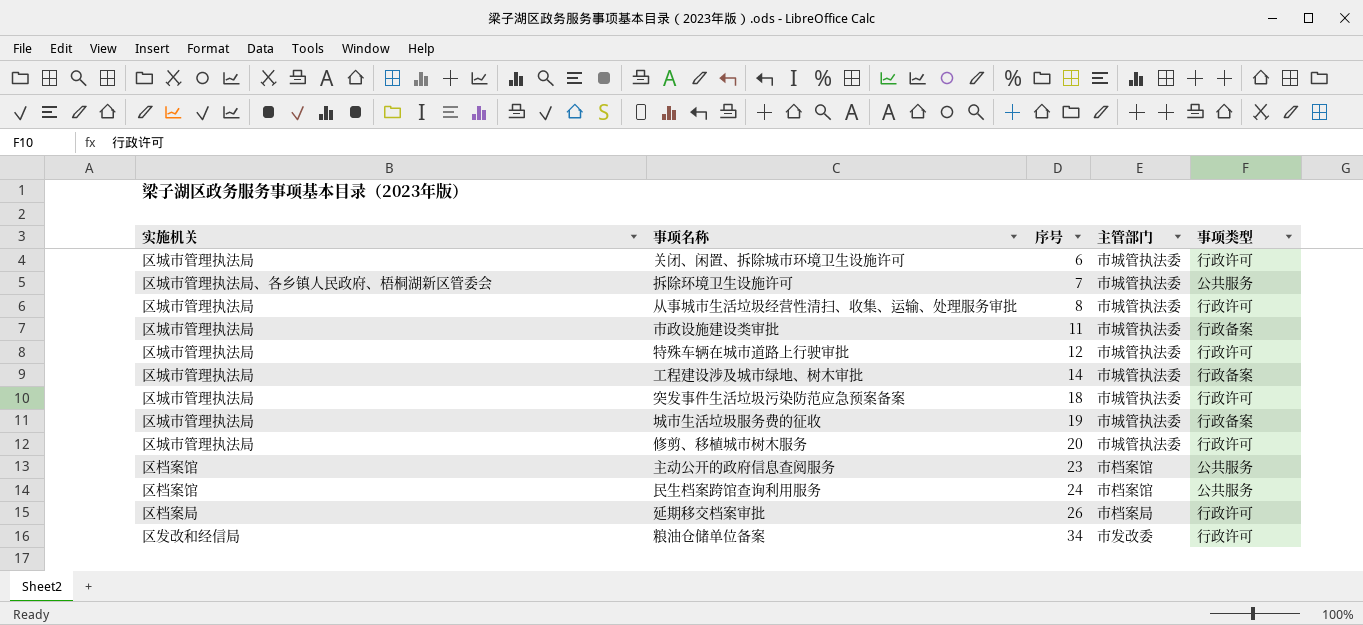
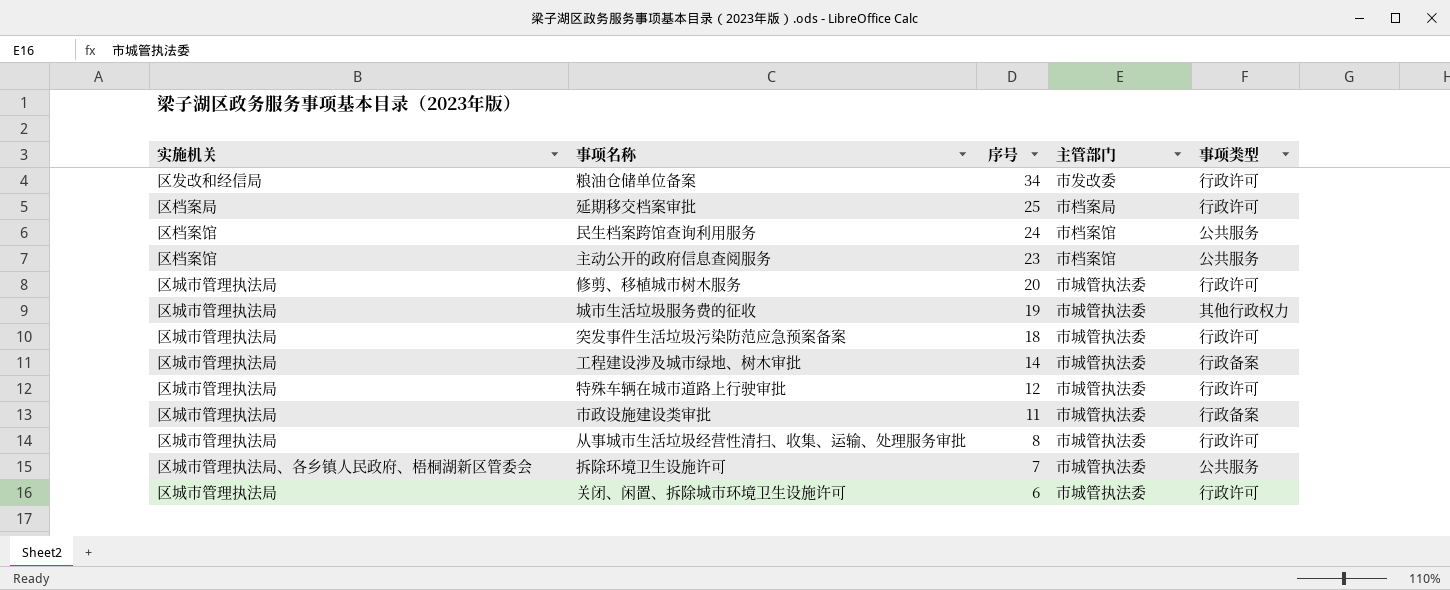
row order: 序号 ascending -> 序号 descending
延期移交档案审批 | 序号: 26 -> 25
城市生活垃圾服务费的征收 | 事项类型: 行政备案 -> 其他行政权力

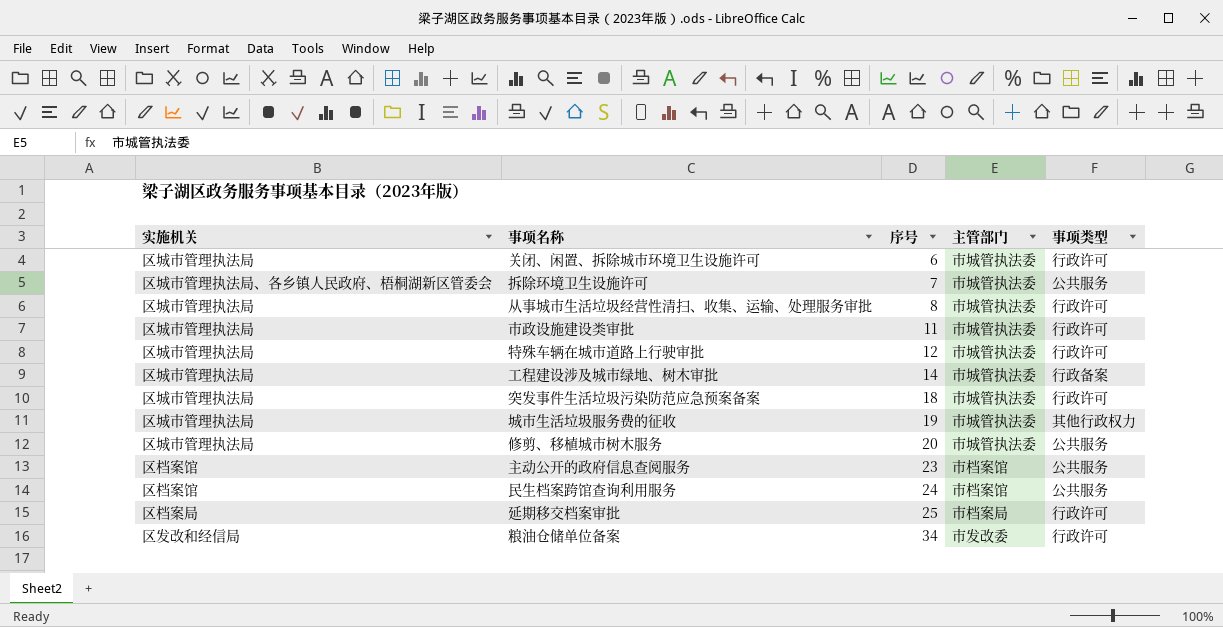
row order: 序号 descending -> 序号 ascending
市政设施建设类审批 | 事项类型: 行政备案 -> 行政许可
修剪、移植城市树木服务 | 事项类型: 行政许可 -> 公共服务

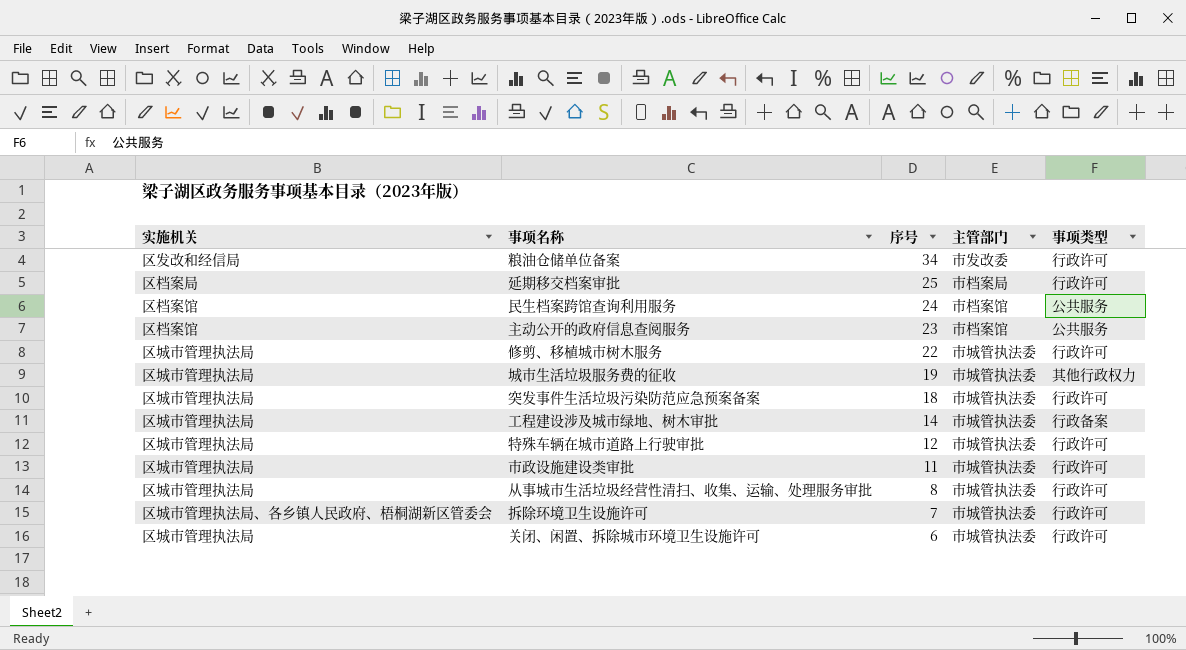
row order: 序号 ascending -> 序号 descending
修剪、移植城市树木服务 | 序号: 20 -> 22
修剪、移植城市树木服务 | 事项类型: 公共服务 -> 行政许可
拆除环境卫生设施许可 | 事项类型: 公共服务 -> 行政许可

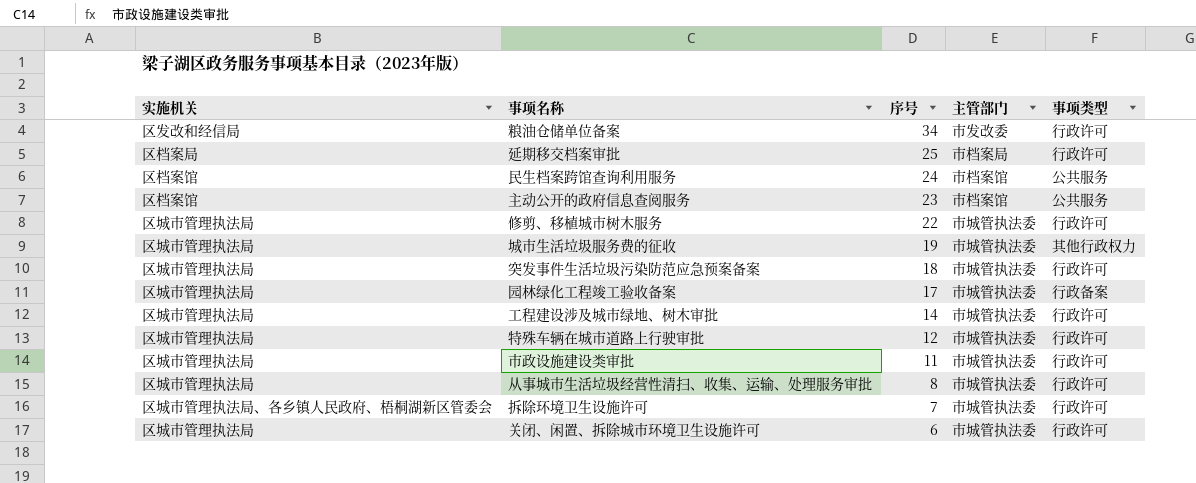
row 园林绿化工程竣工验收备案: none -> 区城市管理执法局 | 17 | 市城管执法委 | 行政备案
工程建设涉及城市绿地、树木审批 | 事项类型: 行政备案 -> 行政许可

